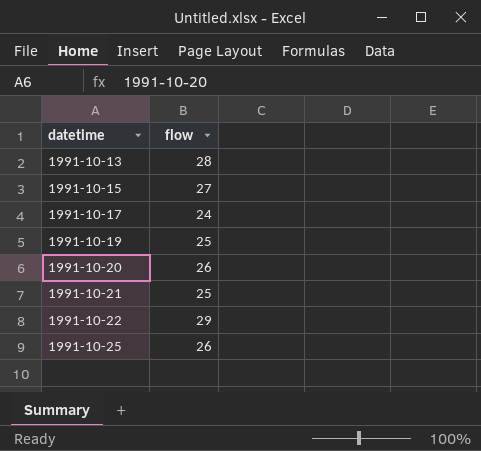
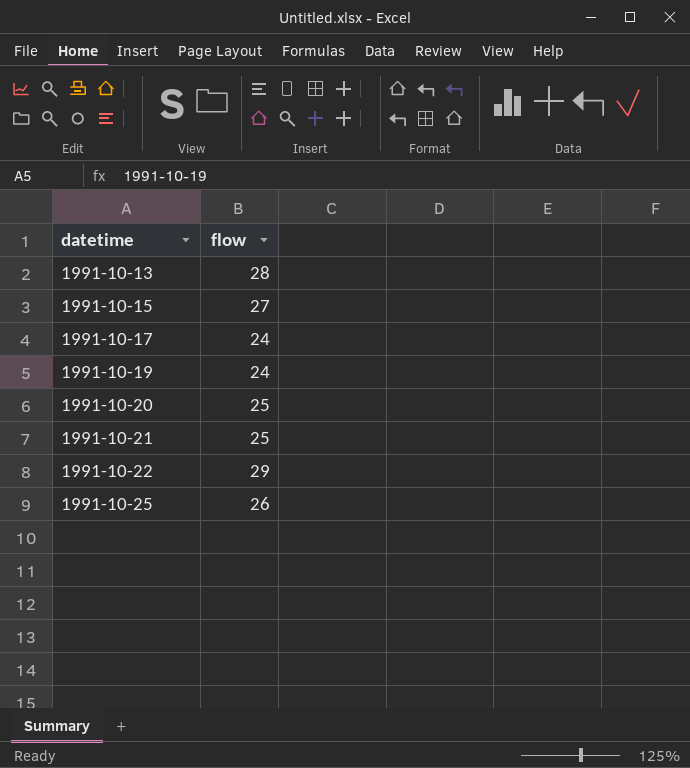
1991-10-19 | flow: 25 -> 24
1991-10-20 | flow: 26 -> 25

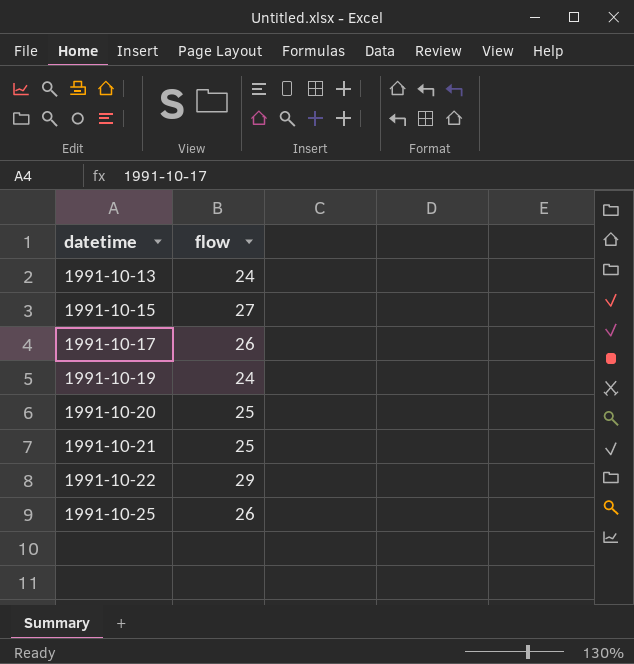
1991-10-13 | flow: 28 -> 24
1991-10-17 | flow: 24 -> 26

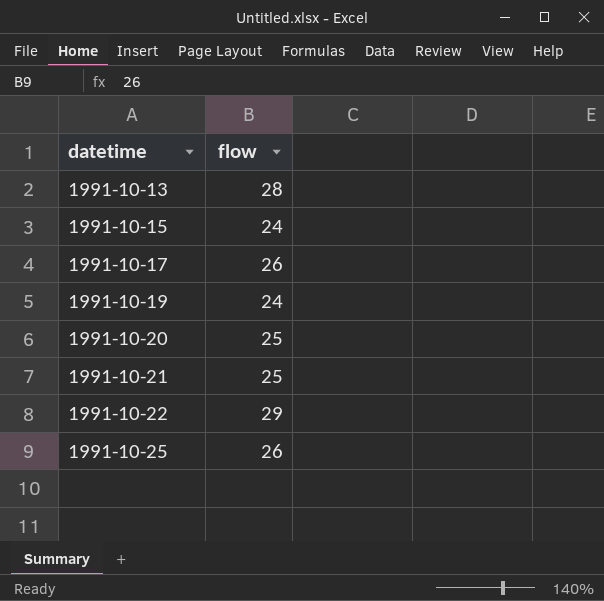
1991-10-13 | flow: 24 -> 28
1991-10-15 | flow: 27 -> 24

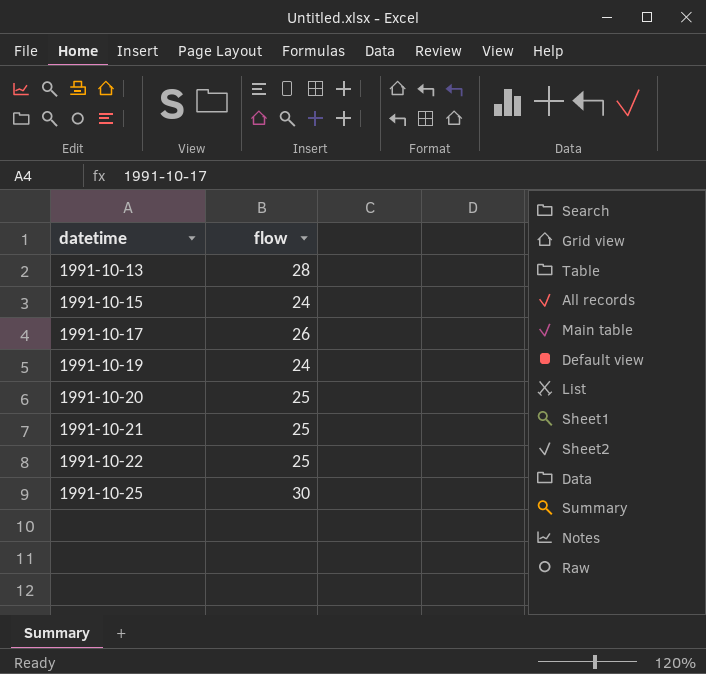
1991-10-22 | flow: 29 -> 25
1991-10-25 | flow: 26 -> 30

